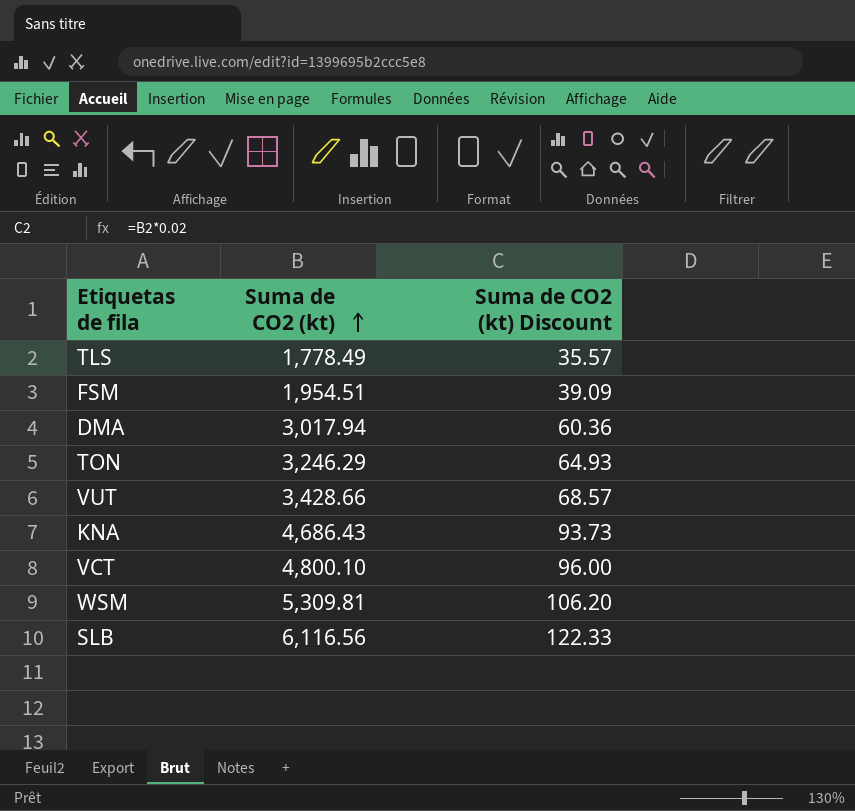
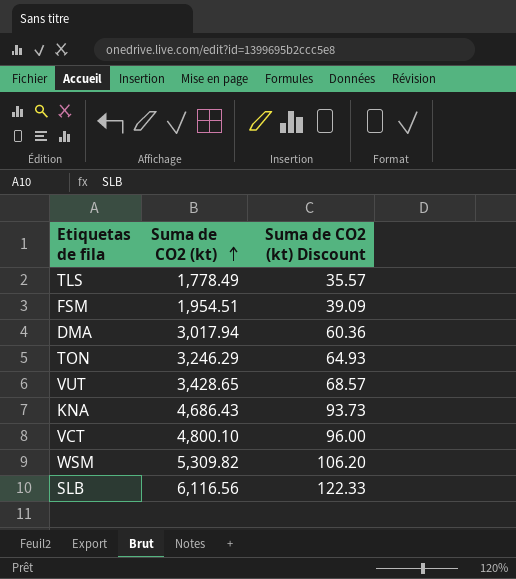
VUT | Suma de CO2 (kt): 3,428.66 -> 3,428.65
WSM | Suma de CO2 (kt): 5,309.81 -> 5,309.82

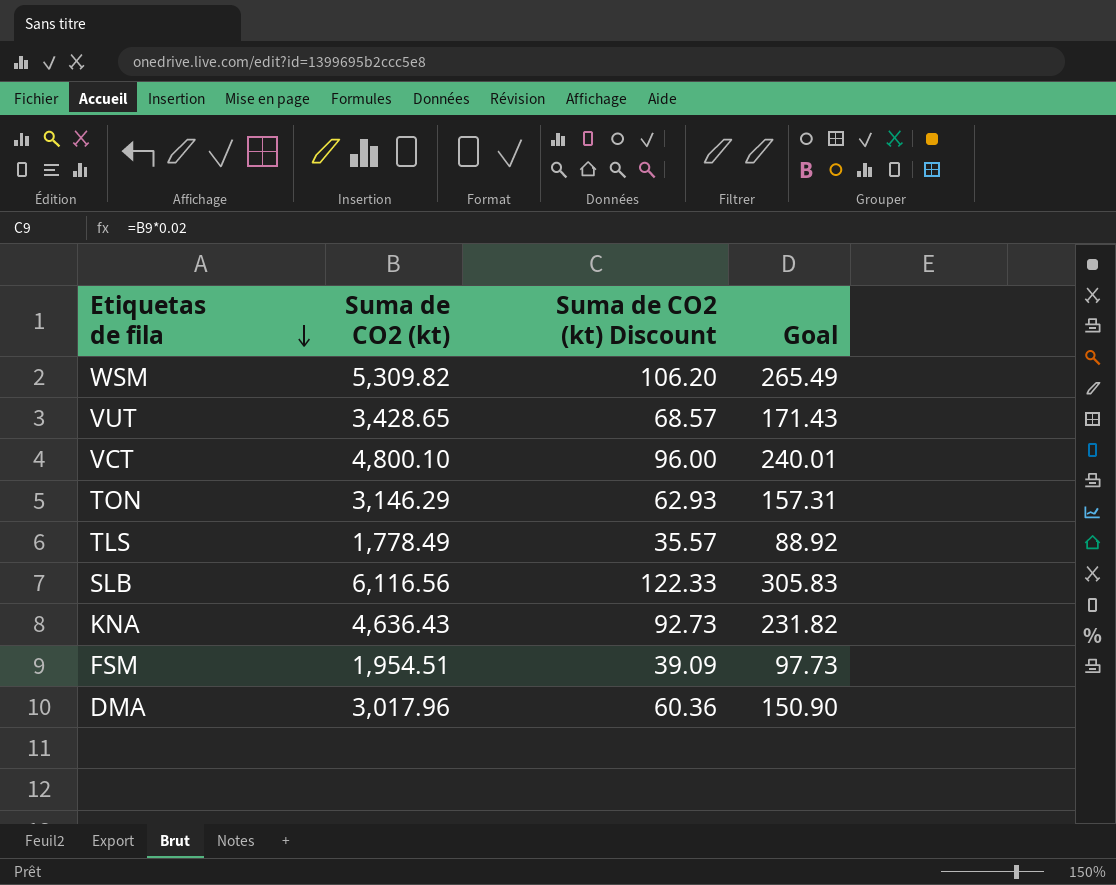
row order: Suma de CO2 (kt) ascending -> Etiquetas de fila descending
column Goal | formula: none -> [Suma de CO2 (kt)] * 0.05
TON | Suma de CO2 (kt): 3,246.29 -> 3,146.29
TON | Suma de CO2 (kt) Discount: 64.93 -> 62.93
KNA | Suma de CO2 (kt): 4,686.43 -> 4,636.43
KNA | Suma de CO2 (kt) Discount: 93.73 -> 92.73
DMA | Suma de CO2 (kt): 3,017.94 -> 3,017.96

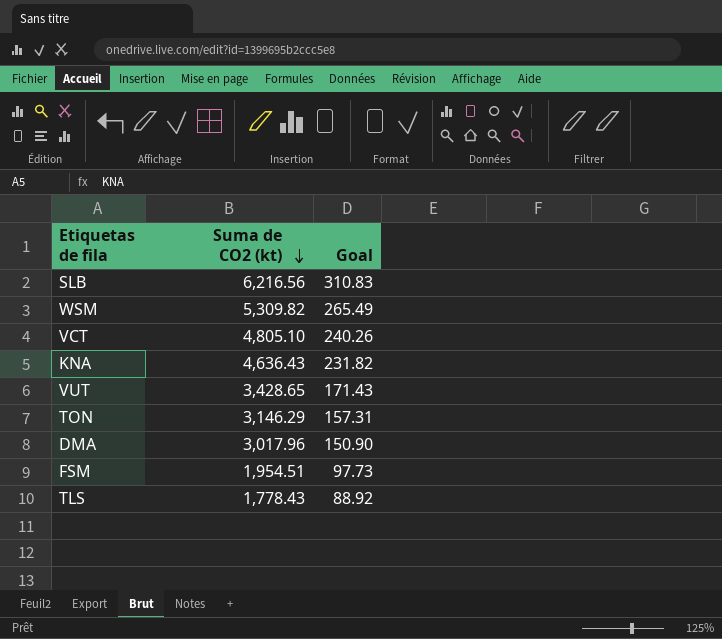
row order: Etiquetas de fila descending -> Suma de CO2 (kt) descending
column Suma de CO2 (kt) Discount | formula: [Suma de CO2 (kt)] * 0.02 -> none
SLB | Suma de CO2 (kt): 6,116.56 -> 6,216.56
SLB | Goal: 305.83 -> 310.83
VCT | Suma de CO2 (kt): 4,800.10 -> 4,805.10
VCT | Goal: 240.01 -> 240.26
TLS | Suma de CO2 (kt): 1,778.49 -> 1,778.43

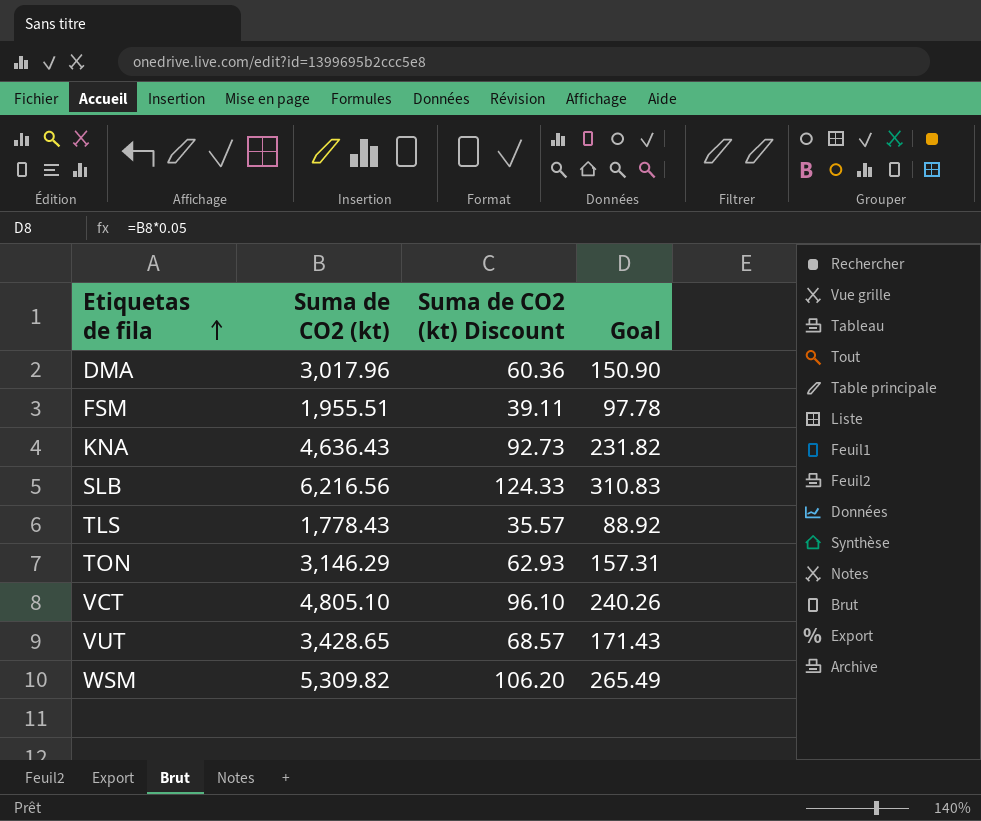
row order: Suma de CO2 (kt) descending -> Etiquetas de fila ascending
column Suma de CO2 (kt) Discount | formula: none -> [Suma de CO2 (kt)] * 0.02
FSM | Suma de CO2 (kt): 1,954.51 -> 1,955.51
FSM | Goal: 97.73 -> 97.78

